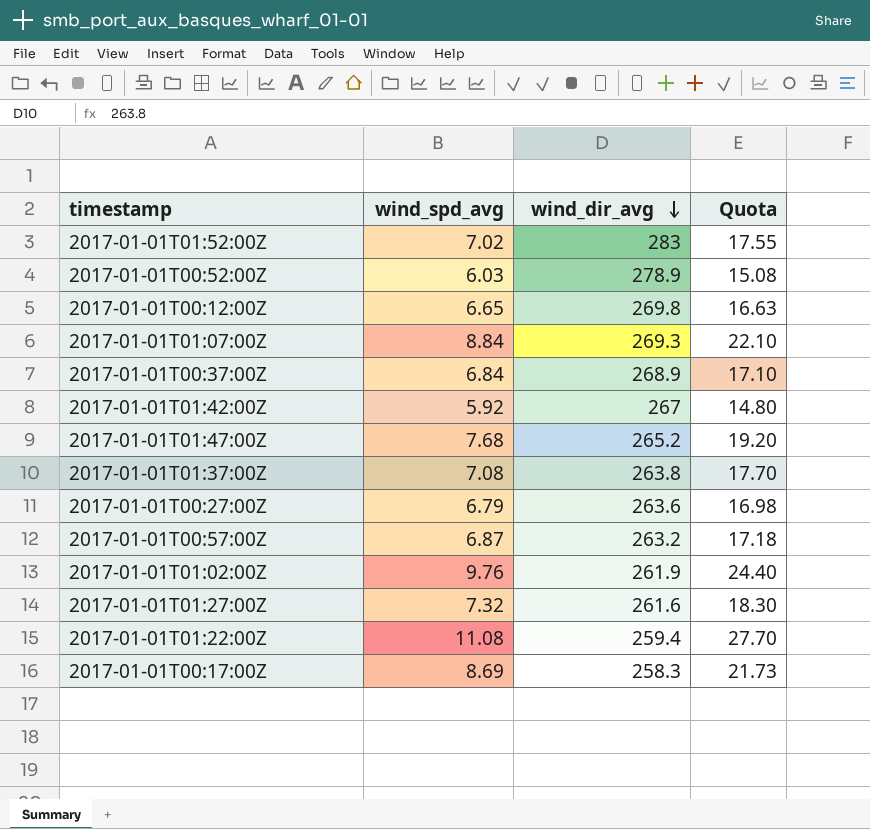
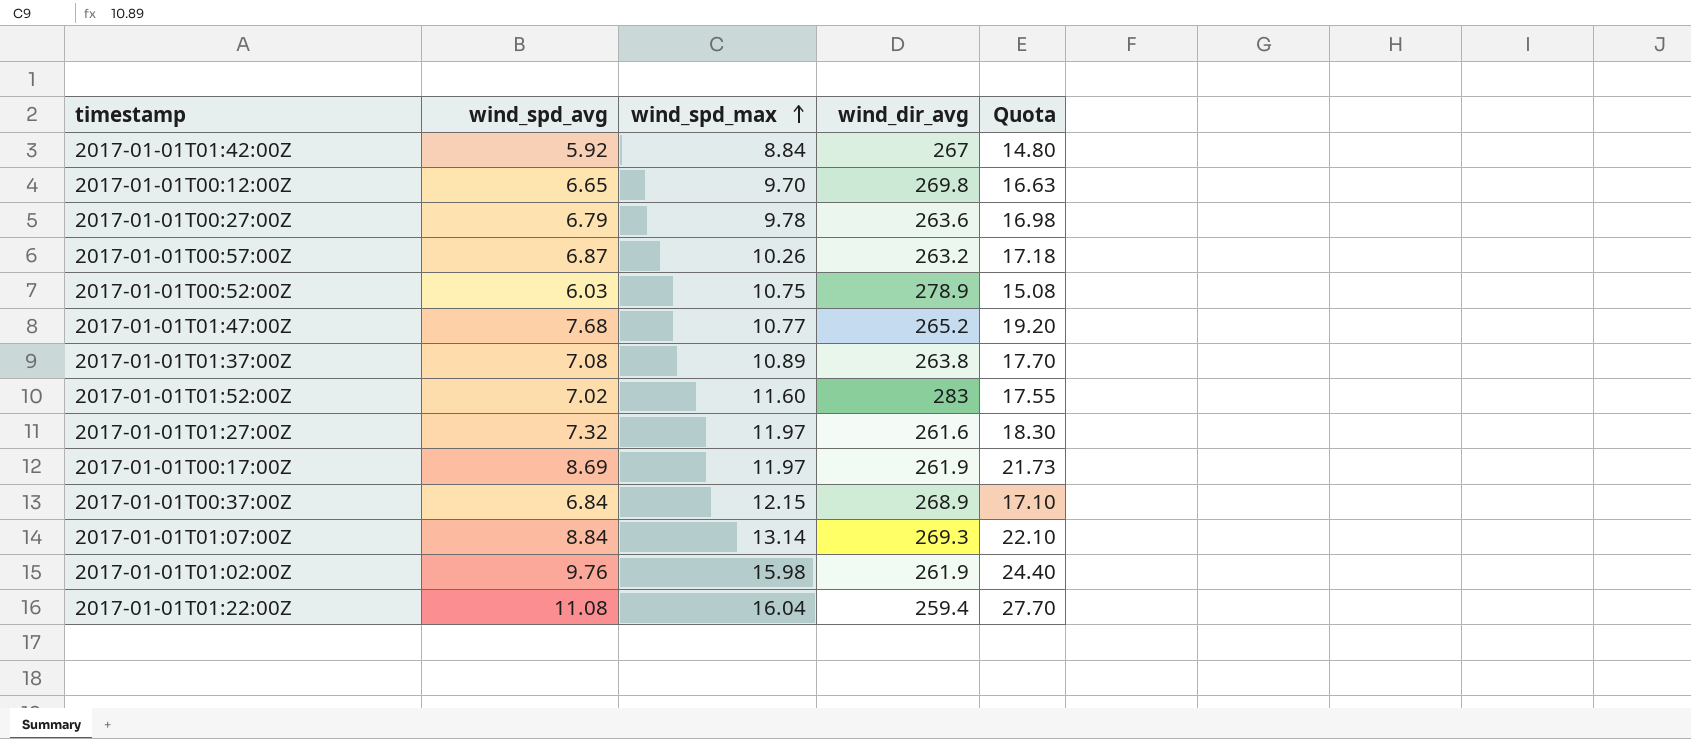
row order: wind_dir_avg descending -> wind_spd_max ascending
column wind_spd_max | position: none -> 3
2017-01-01T00:17:00Z | wind_dir_avg: 258.3 -> 261.9

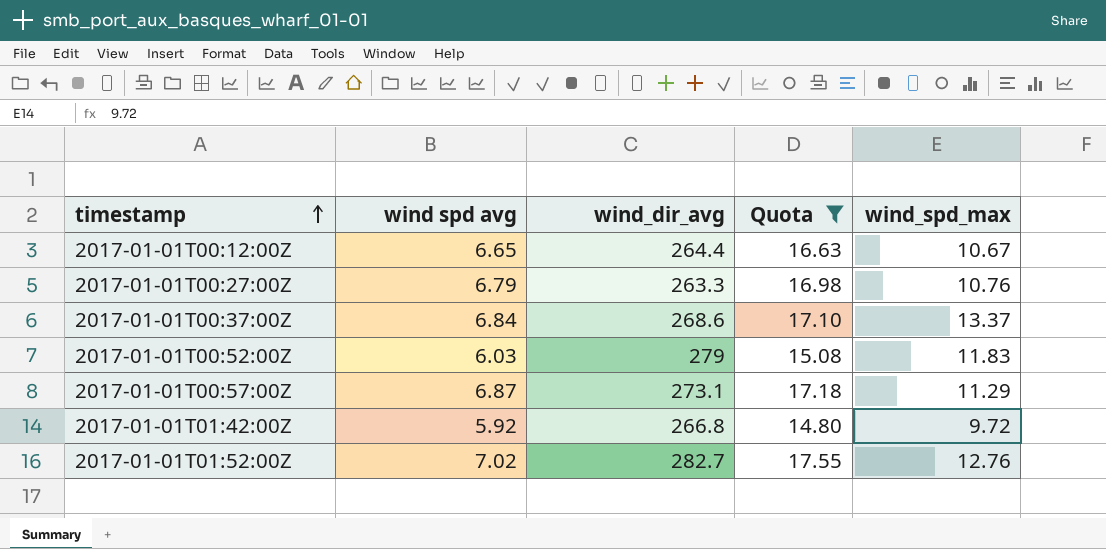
filter: none -> Quota <= 17.55
row order: wind_spd_max ascending -> timestamp ascending
column name: wind_spd_avg -> wind spd avg
column wind_spd_max | position: 3 -> 5
2017-01-01T00:12:00Z | wind_dir_avg: 269.8 -> 264.4
2017-01-01T00:12:00Z | wind_spd_max: 9.70 -> 10.67
2017-01-01T00:27:00Z | wind_dir_avg: 263.6 -> 263.3
2017-01-01T00:27:00Z | wind_spd_max: 9.78 -> 10.76
2017-01-01T00:37:00Z | wind_dir_avg: 268.9 -> 268.6
2017-01-01T00:37:00Z | wind_spd_max: 12.15 -> 13.37
2017-01-01T00:52:00Z | wind_dir_avg: 278.9 -> 279
2017-01-01T00:52:00Z | wind_spd_max: 10.75 -> 11.83
2017-01-01T00:57:00Z | wind_dir_avg: 263.2 -> 273.1
2017-01-01T00:57:00Z | wind_spd_max: 10.26 -> 11.29
2017-01-01T01:42:00Z | wind_dir_avg: 267 -> 266.8
2017-01-01T01:42:00Z | wind_spd_max: 8.84 -> 9.72
2017-01-01T01:52:00Z | wind_dir_avg: 283 -> 282.7
2017-01-01T01:52:00Z | wind_spd_max: 11.60 -> 12.76

